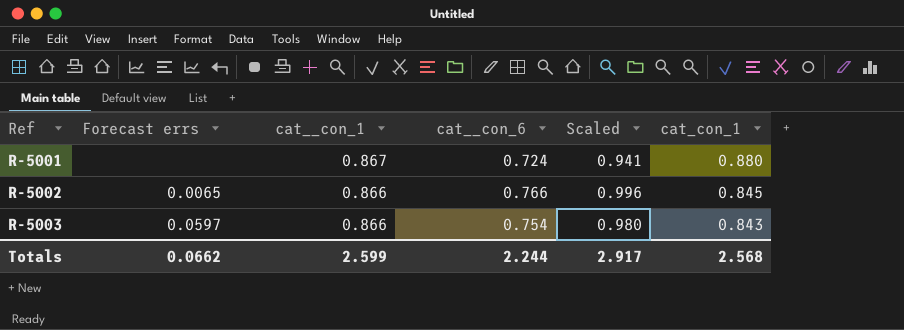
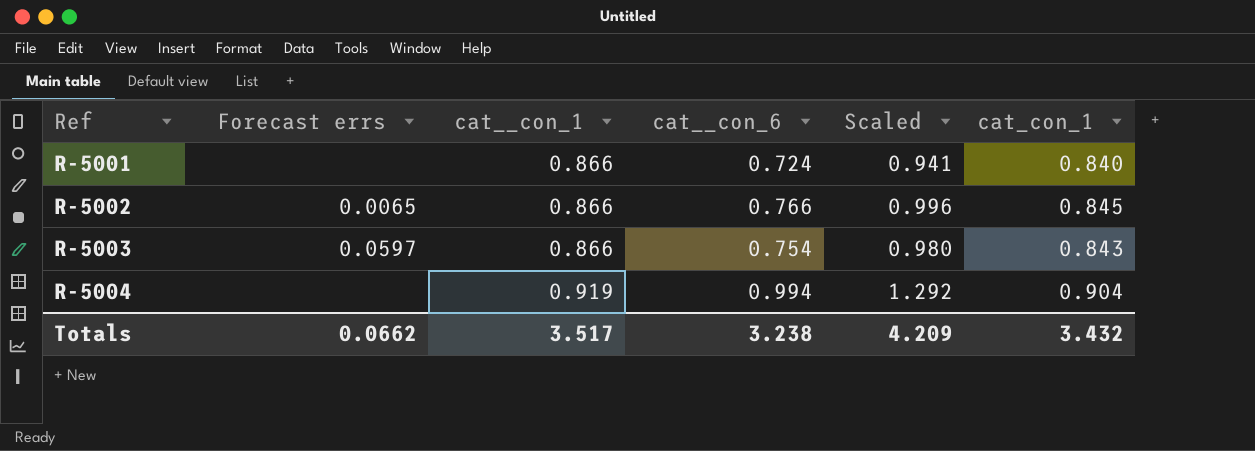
R-5001 | cat__con_1: 0.867 -> 0.866
R-5001 | cat_con_1: 0.880 -> 0.840
row R-5004: none -> none | 0.919 | 0.994 | 1.292 | 0.904
Totals | cat__con_1: 2.599 -> 3.517
Totals | cat__con_6: 2.244 -> 3.238
Totals | Scaled: 2.917 -> 4.209
Totals | cat_con_1: 2.568 -> 3.432

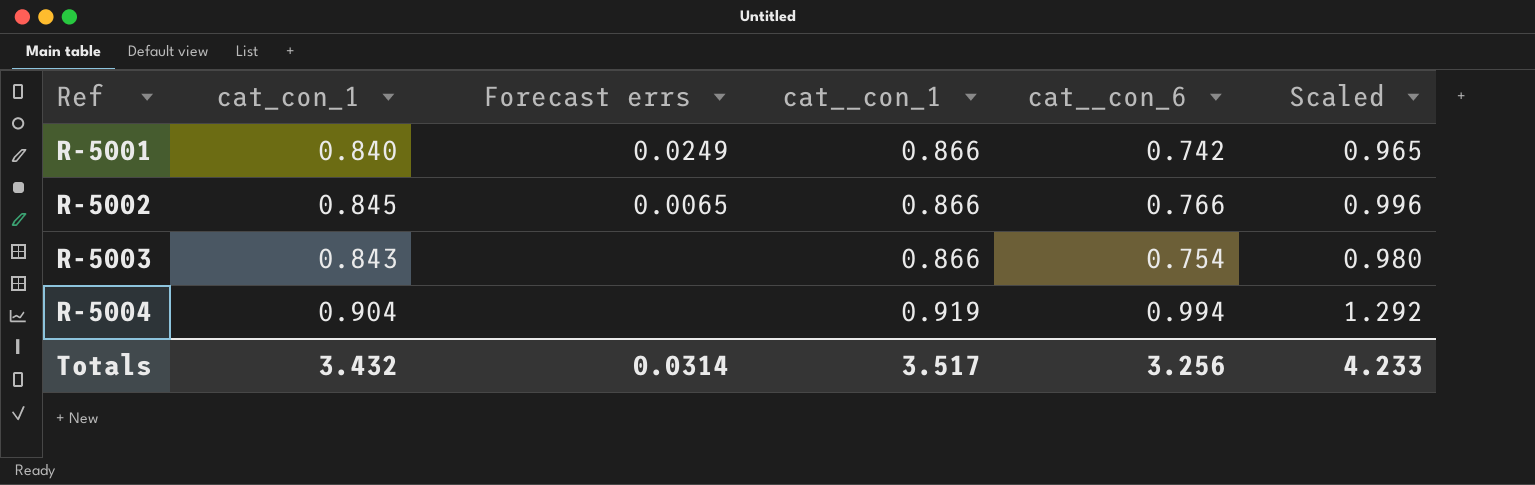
column cat_con_1 | position: 6 -> 2
R-5001 | Forecast errs: none -> 0.0249
R-5001 | cat__con_6: 0.724 -> 0.742
R-5001 | Scaled: 0.941 -> 0.965
R-5003 | Forecast errs: 0.0597 -> none
Totals | Forecast errs: 0.0662 -> 0.0314
Totals | cat__con_6: 3.238 -> 3.256
Totals | Scaled: 4.209 -> 4.233

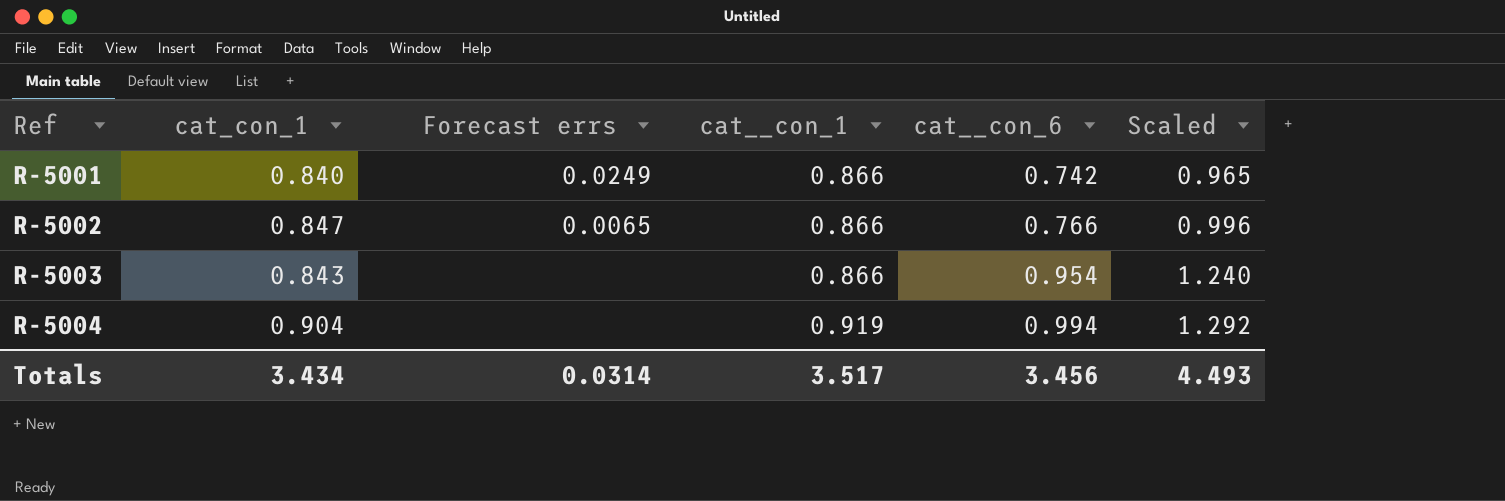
R-5002 | cat_con_1: 0.845 -> 0.847
R-5003 | cat__con_6: 0.754 -> 0.954
R-5003 | Scaled: 0.980 -> 1.240
Totals | cat_con_1: 3.432 -> 3.434
Totals | cat__con_6: 3.256 -> 3.456
Totals | Scaled: 4.233 -> 4.493

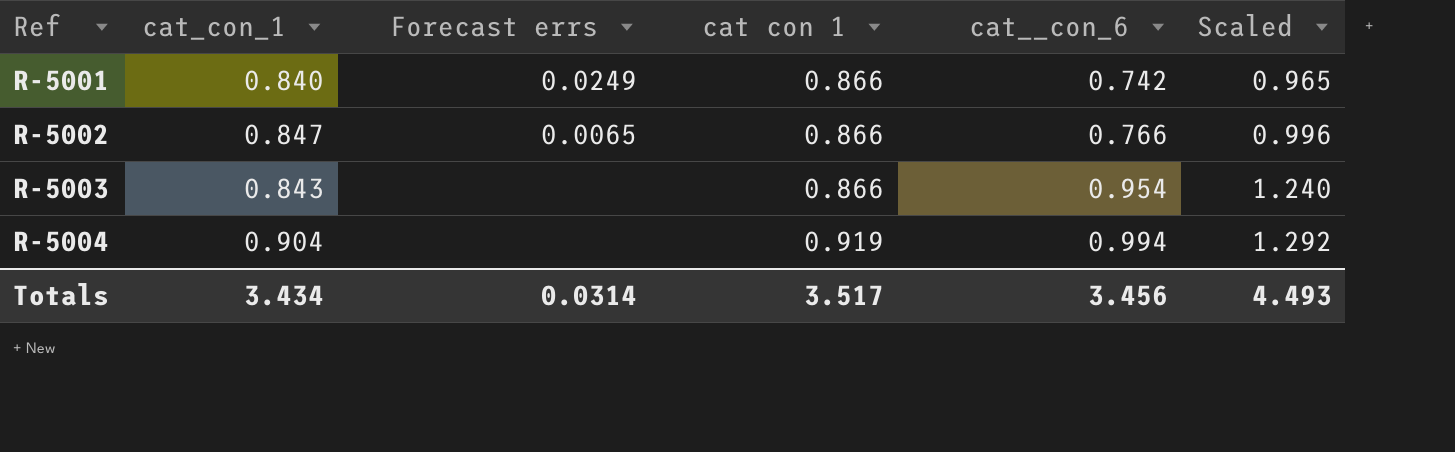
column name: cat__con_1 -> cat con 1

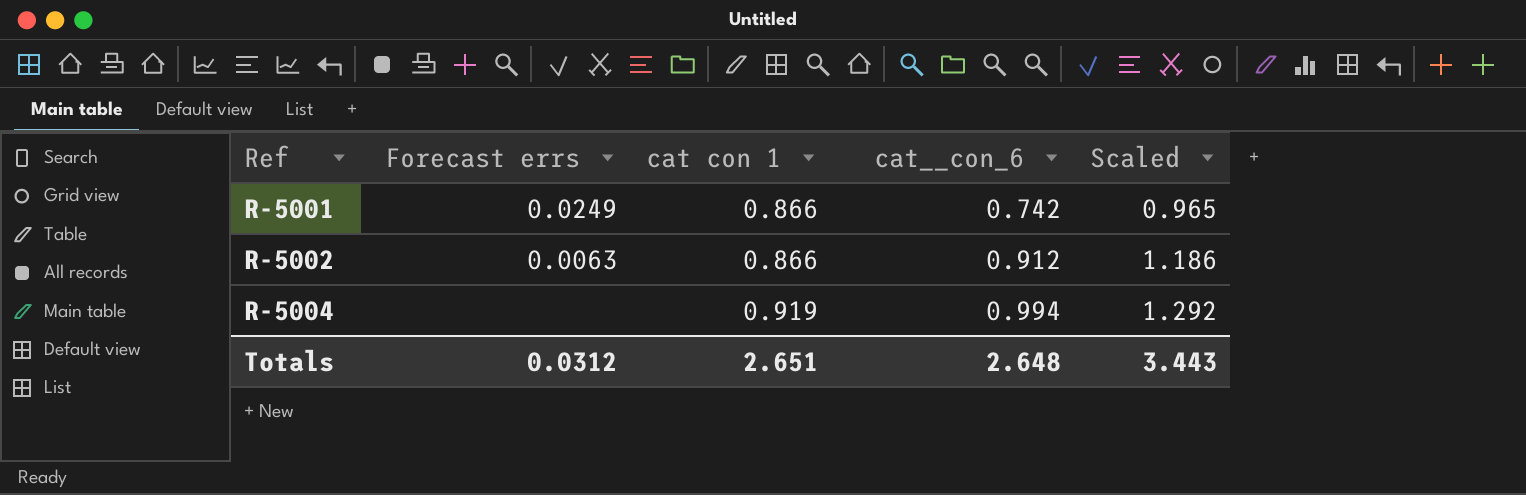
column cat_con_1 | position: 2 -> none
row R-5003: 0.843 | none | 0.866 | 0.954 | 1.240 -> none
R-5002 | Forecast errs: 0.0065 -> 0.0063
R-5002 | cat__con_6: 0.766 -> 0.912
R-5002 | Scaled: 0.996 -> 1.186
Totals | Forecast errs: 0.0314 -> 0.0312
Totals | cat con 1: 3.517 -> 2.651
Totals | cat__con_6: 3.456 -> 2.648
Totals | Scaled: 4.493 -> 3.443

